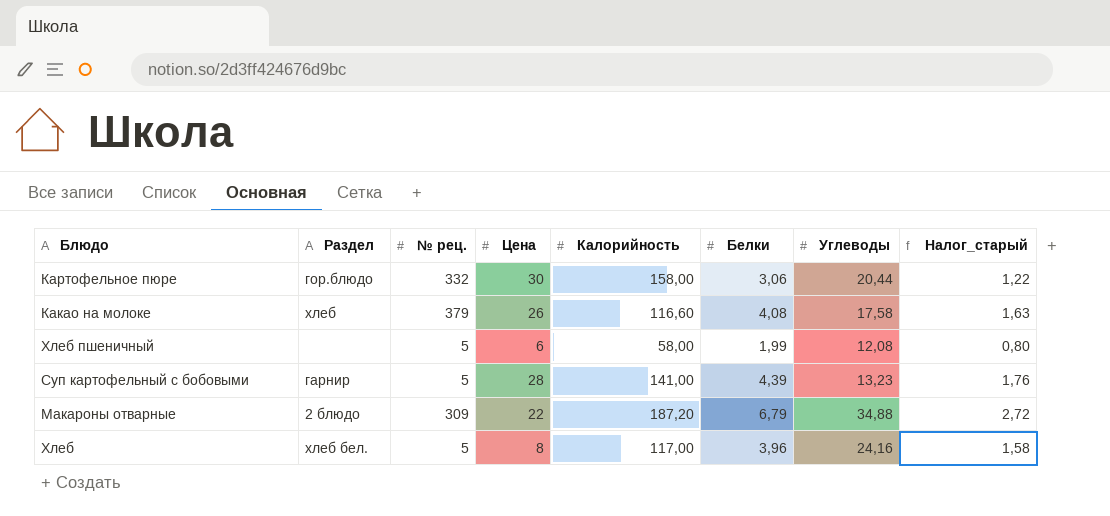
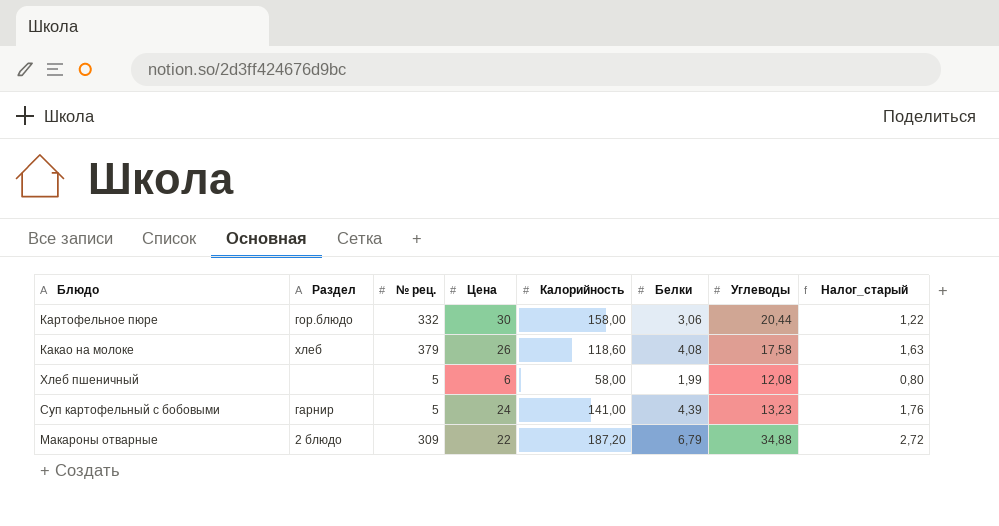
row Хлеб: хлеб бел. | 5 | 8 | 117,00 | 3,96 | 24,16 | 1,58 -> none
Какао на молоке | Калорийность: 116,60 -> 118,60
Суп картофельный с бобовыми | Цена: 28 -> 24

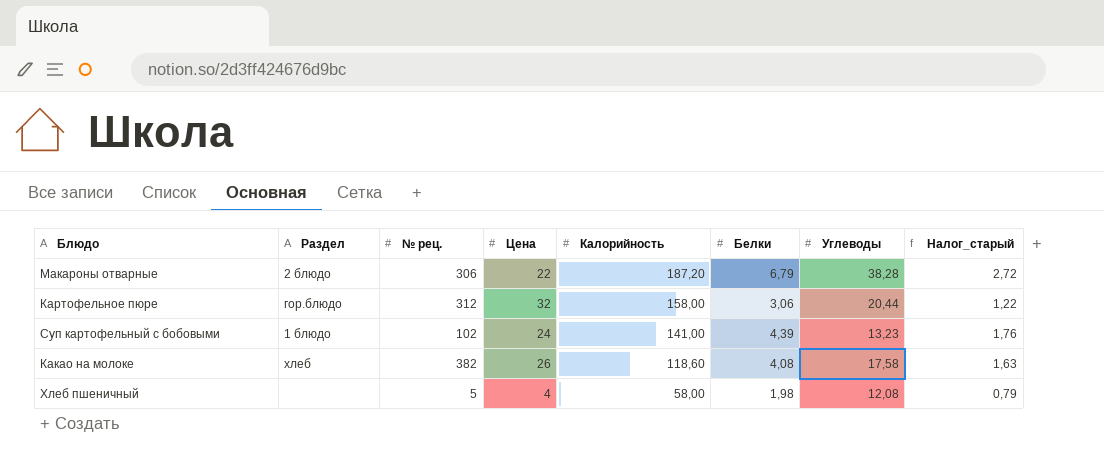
row order: none -> Калорийность descending
Макароны отварные | № рец.: 309 -> 306
Макароны отварные | Углеводы: 34,88 -> 38,28
Картофельное пюре | № рец.: 332 -> 312
Картофельное пюре | Цена: 30 -> 32
Суп картофельный с бобовыми | Раздел: гарнир -> 1 блюдо
Суп картофельный с бобовыми | № рец.: 5 -> 102
Какао на молоке | № рец.: 379 -> 382
Хлеб пшеничный | Цена: 6 -> 4
Хлеб пшеничный | Белки: 1,99 -> 1,98
Хлеб пшеничный | Налог_старый: 0,80 -> 0,79

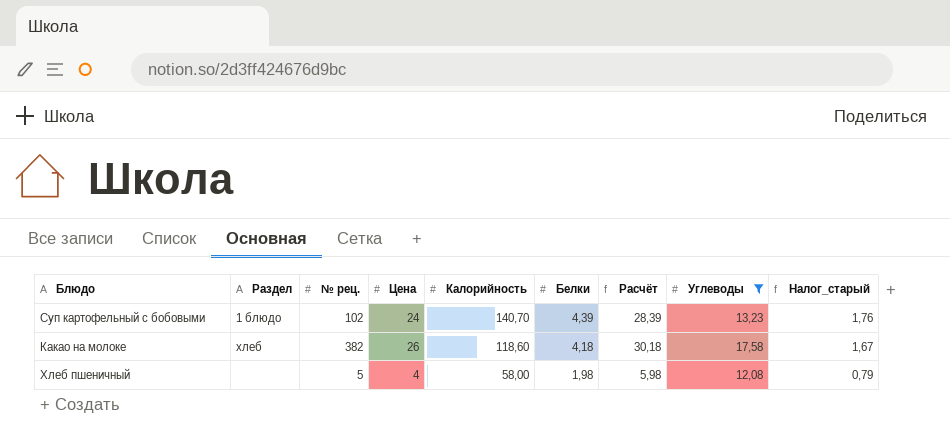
filter: none -> Углеводы <= 17,58
column Расчёт | formula: none -> [Цена] + [Белки]
Суп картофельный с бобовыми | Калорийность: 141,00 -> 140,70
Какао на молоке | Белки: 4,08 -> 4,18
Какао на молоке | Налог_старый: 1,63 -> 1,67

